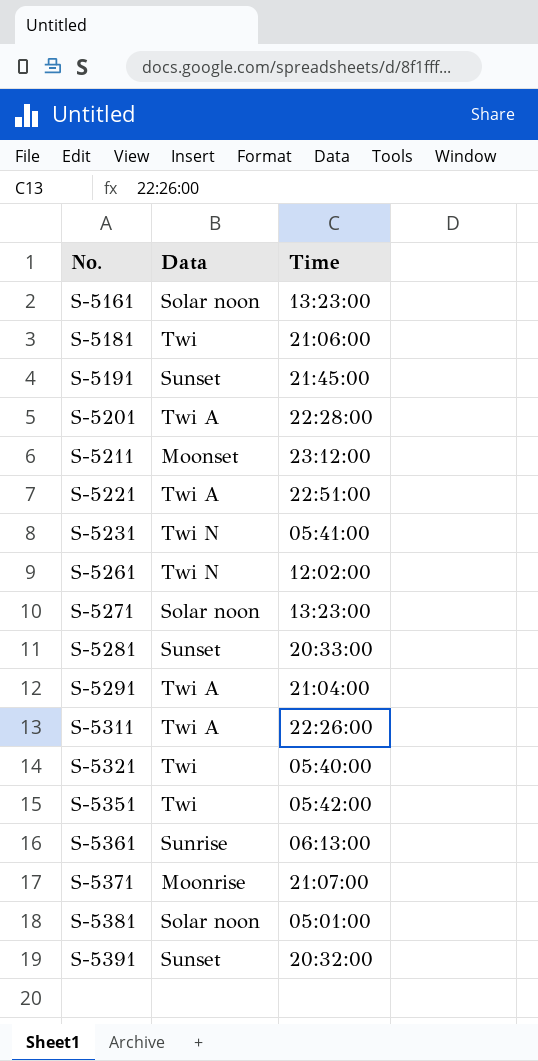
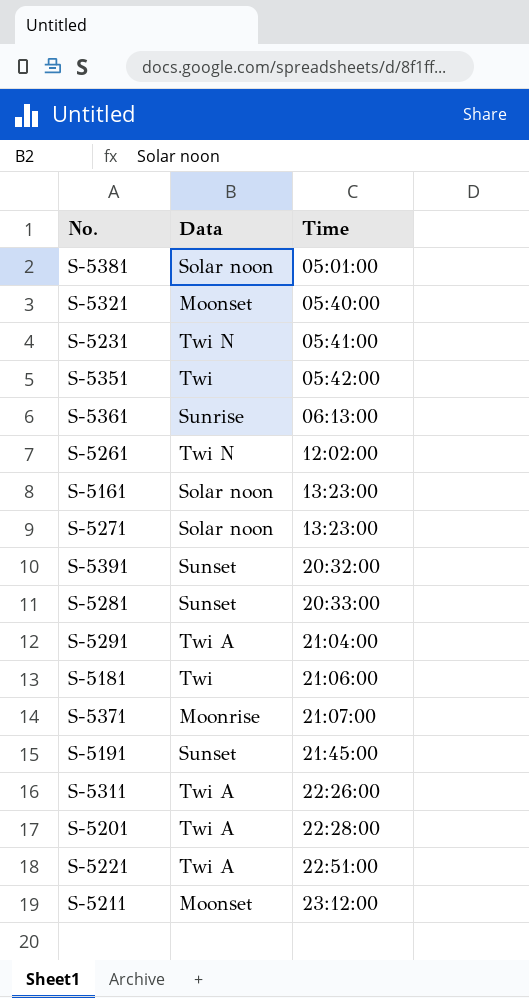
row order: No. ascending -> Time ascending
S-5321 | Data: Twi -> Moonset

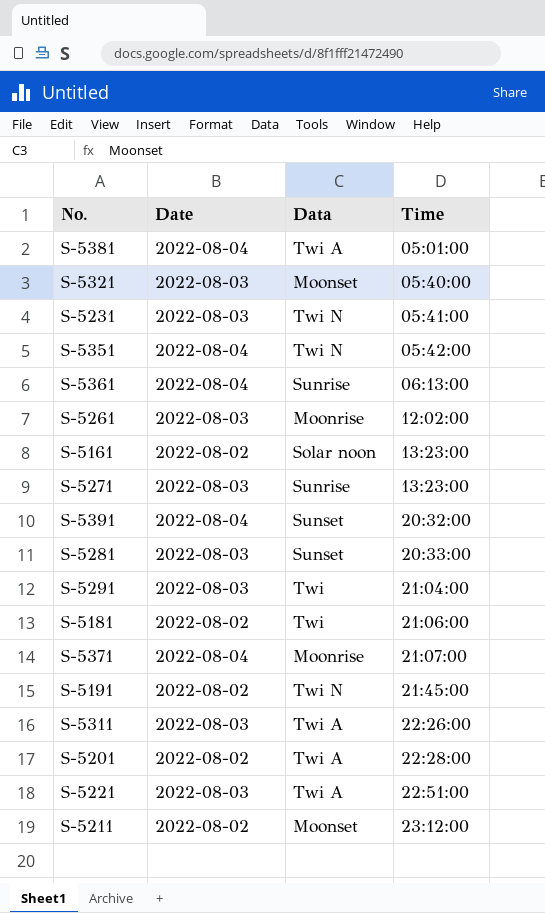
column Date | position: none -> 2
S-5381 | Data: Solar noon -> Twi A
S-5351 | Data: Twi -> Twi N
S-5261 | Data: Twi N -> Moonrise
S-5271 | Data: Solar noon -> Sunrise
S-5291 | Data: Twi A -> Twi
S-5191 | Data: Sunset -> Twi N

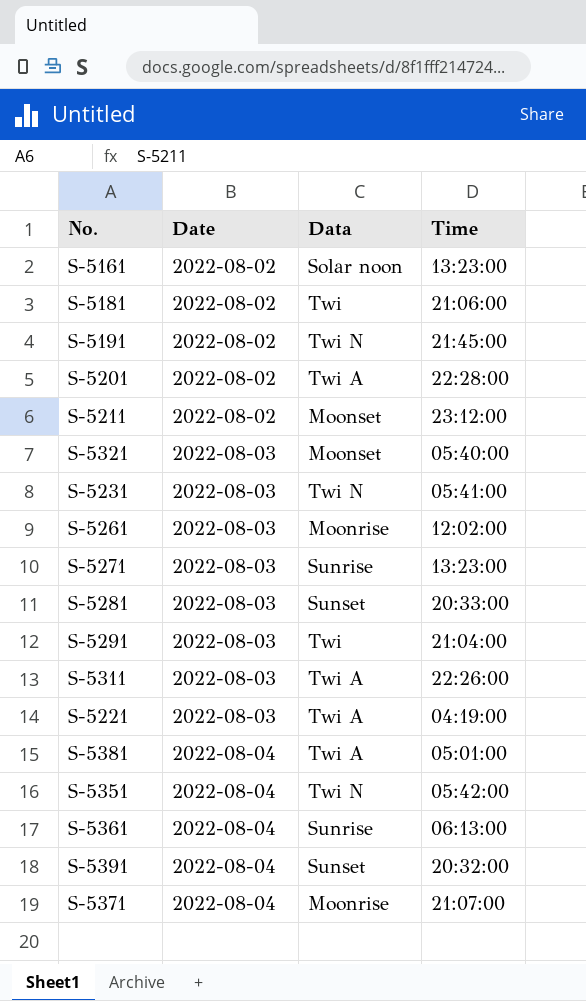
row order: Time ascending -> Date ascending
S-5221 | Time: 22:51:00 -> 04:19:00

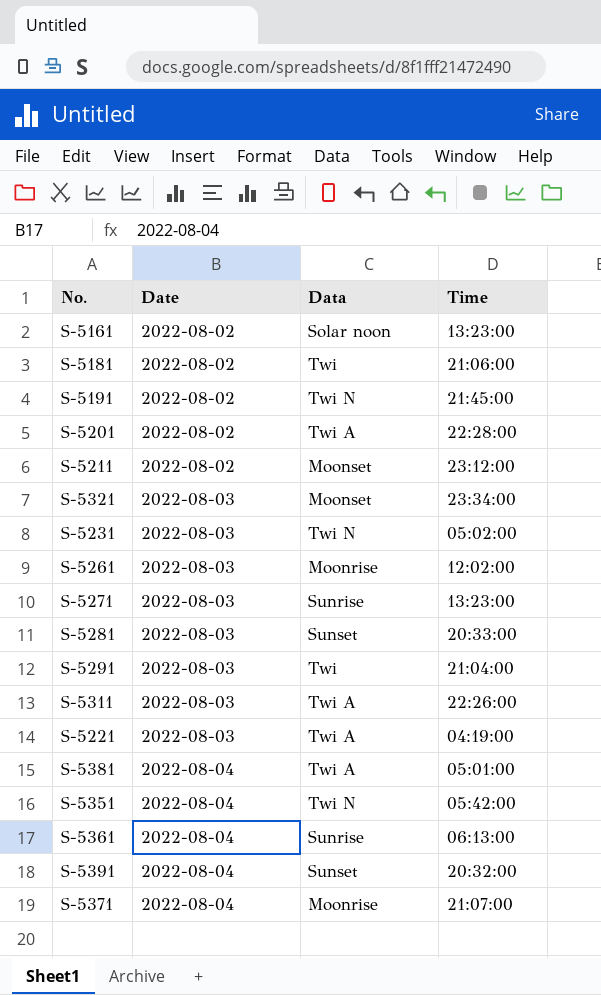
S-5321 | Time: 05:40:00 -> 23:34:00
S-5231 | Time: 05:41:00 -> 05:02:00

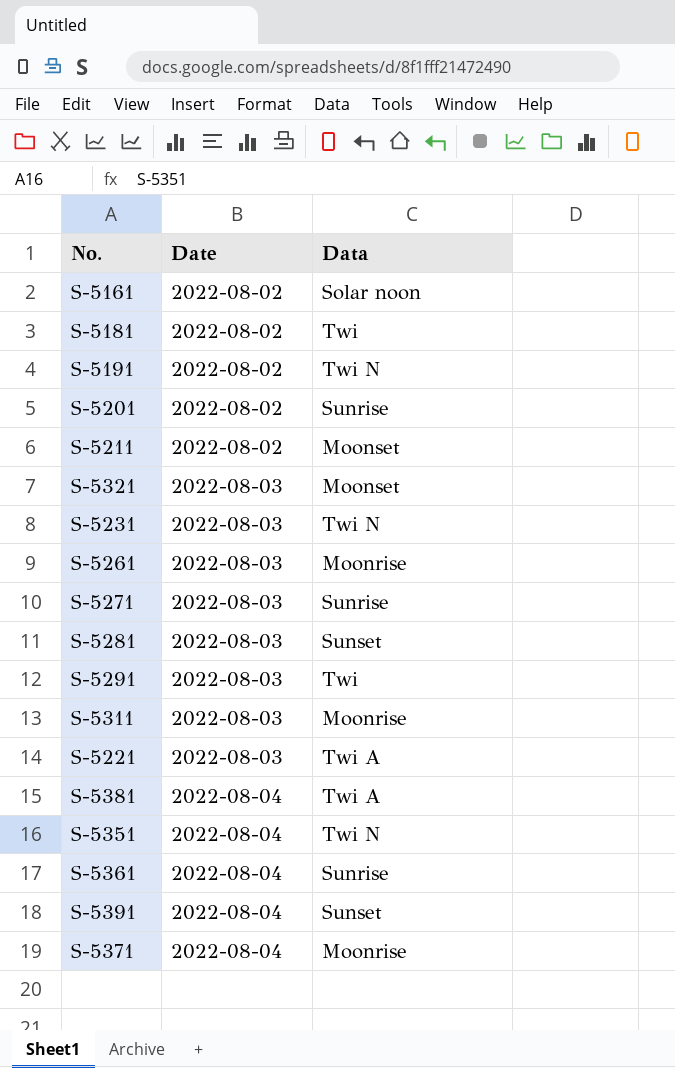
column Time | position: 4 -> none
S-5201 | Data: Twi A -> Sunrise
S-5311 | Data: Twi A -> Moonrise

